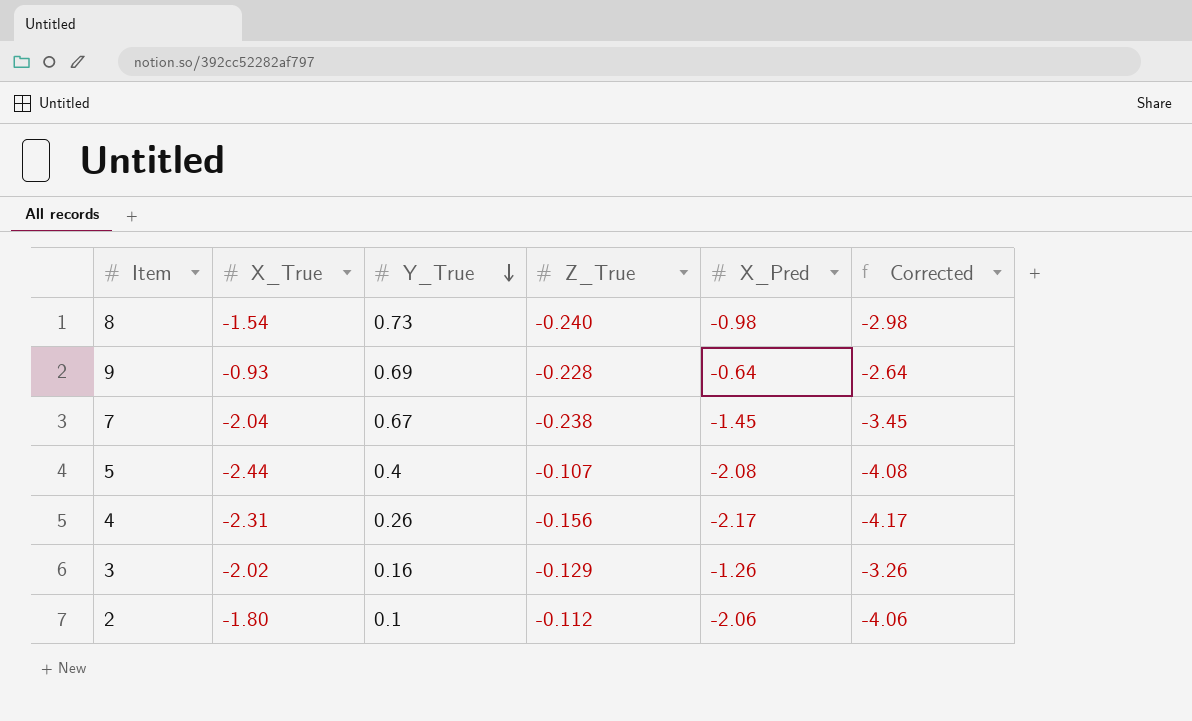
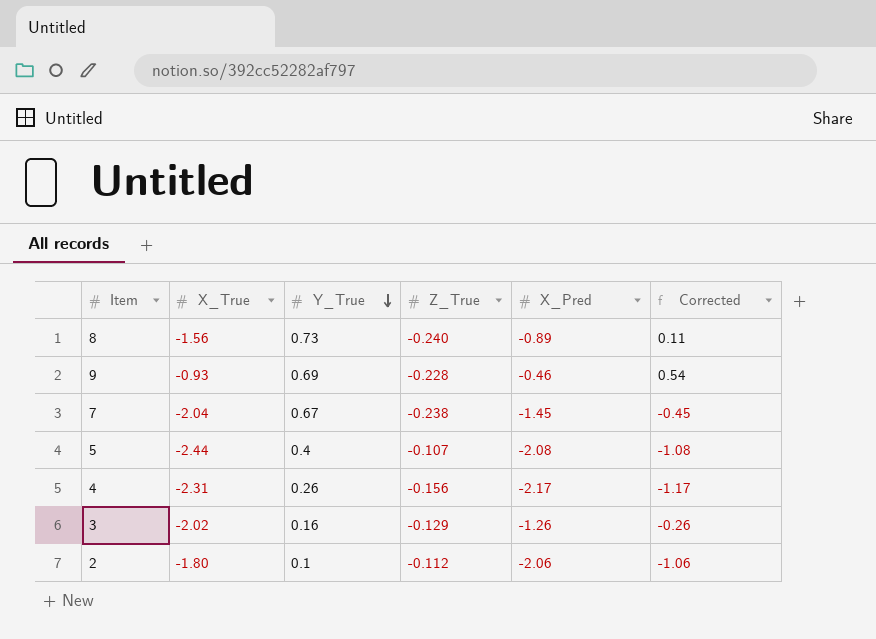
column Corrected | formula: [X_Pred] - 2 -> [X_Pred] + 1
8 | X_True: -1.54 -> -1.56
8 | X_Pred: -0.98 -> -0.89
9 | X_Pred: -0.64 -> -0.46

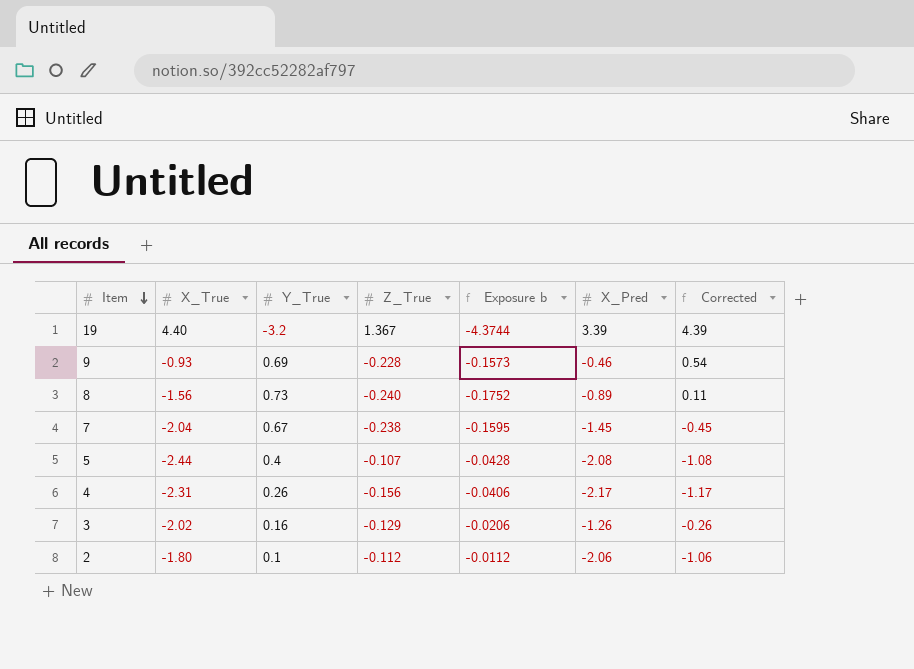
row order: Y_True descending -> Item descending
column Exposure b | formula: none -> [Y_True] * [Z_True]
row 19: none -> 4.40 | -3.2 | 1.367 | -4.3744 | 3.39 | 4.39

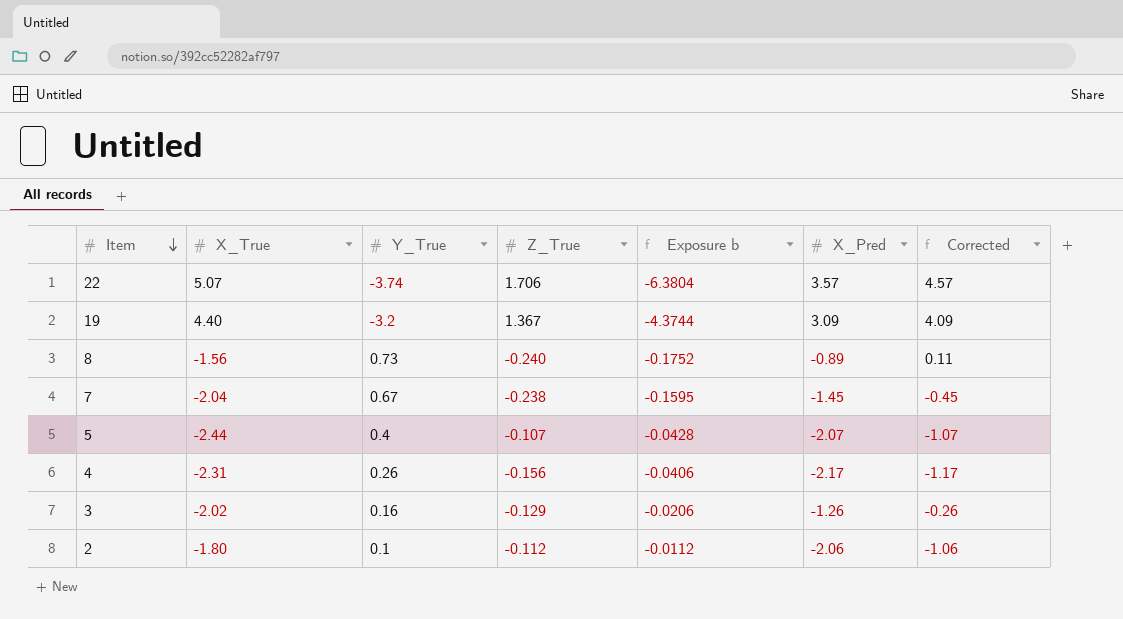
row 9: -0.93 | 0.69 | -0.228 | -0.1573 | -0.46 | 0.54 -> none
row 22: none -> 5.07 | -3.74 | 1.706 | -6.3804 | 3.57 | 4.57
19 | X_Pred: 3.39 -> 3.09
19 | Corrected: 4.39 -> 4.09
5 | X_Pred: -2.08 -> -2.07
5 | Corrected: -1.08 -> -1.07

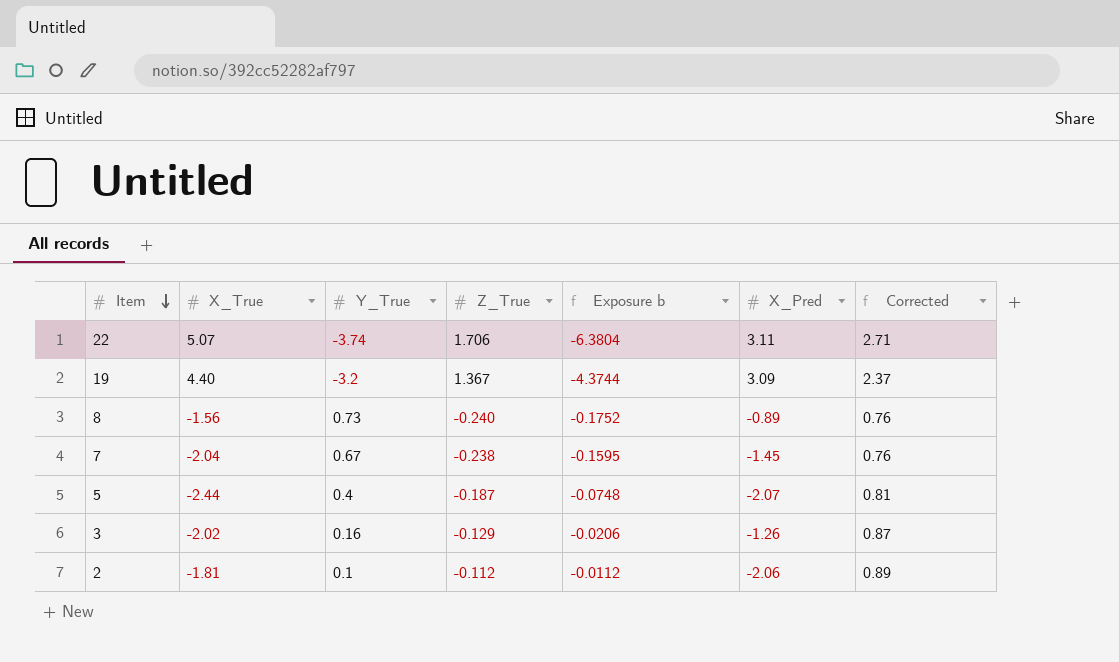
column Corrected | formula: [X_Pred] + 1 -> [Z_True] + 1
row 4: -2.31 | 0.26 | -0.156 | -0.0406 | -2.17 | -1.17 -> none
22 | X_Pred: 3.57 -> 3.11
5 | Z_True: -0.107 -> -0.187
5 | Exposure b: -0.0428 -> -0.0748
2 | X_True: -1.80 -> -1.81

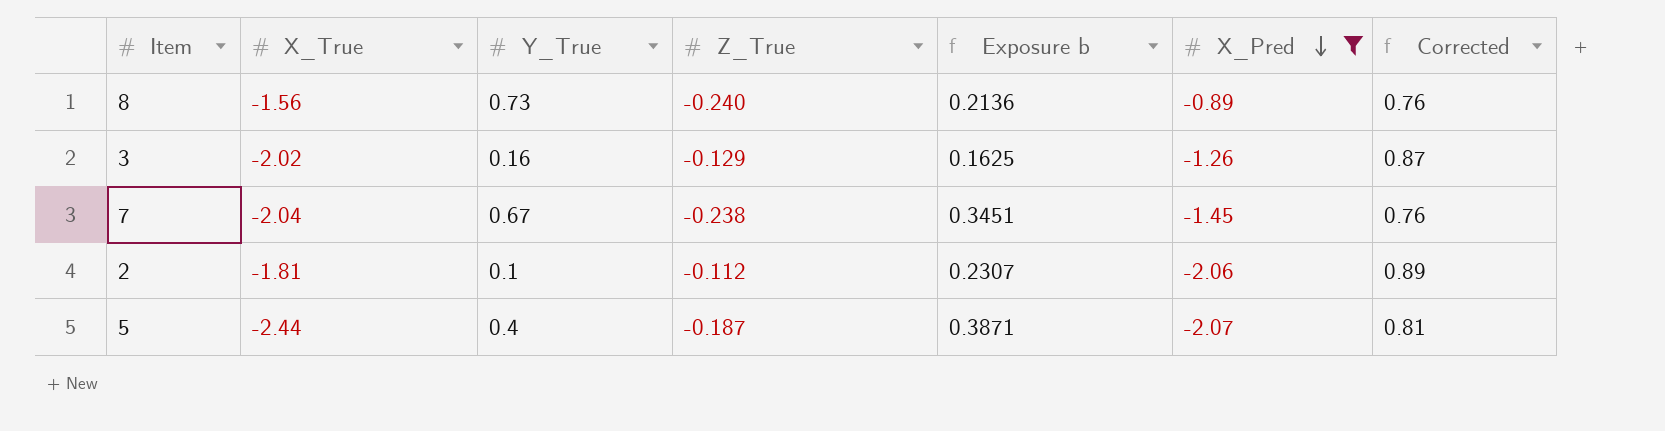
filter: none -> X_Pred <= -0.89
row order: Item descending -> X_Pred descending
column Exposure b | formula: [Y_True] * [Z_True] -> [Z_True] * [X_Pred]

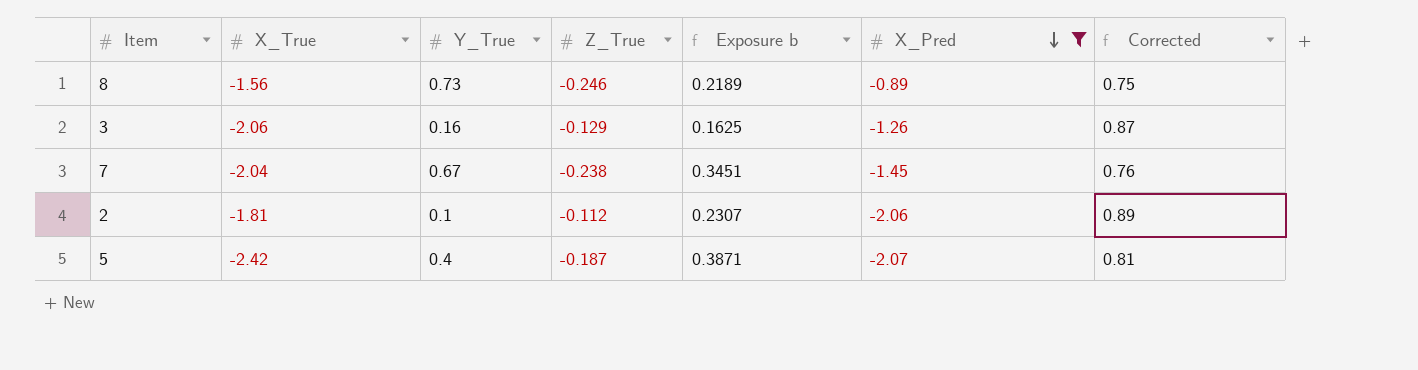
8 | Z_True: -0.240 -> -0.246
8 | Exposure b: 0.2136 -> 0.2189
8 | Corrected: 0.76 -> 0.75
3 | X_True: -2.02 -> -2.06
5 | X_True: -2.44 -> -2.42

